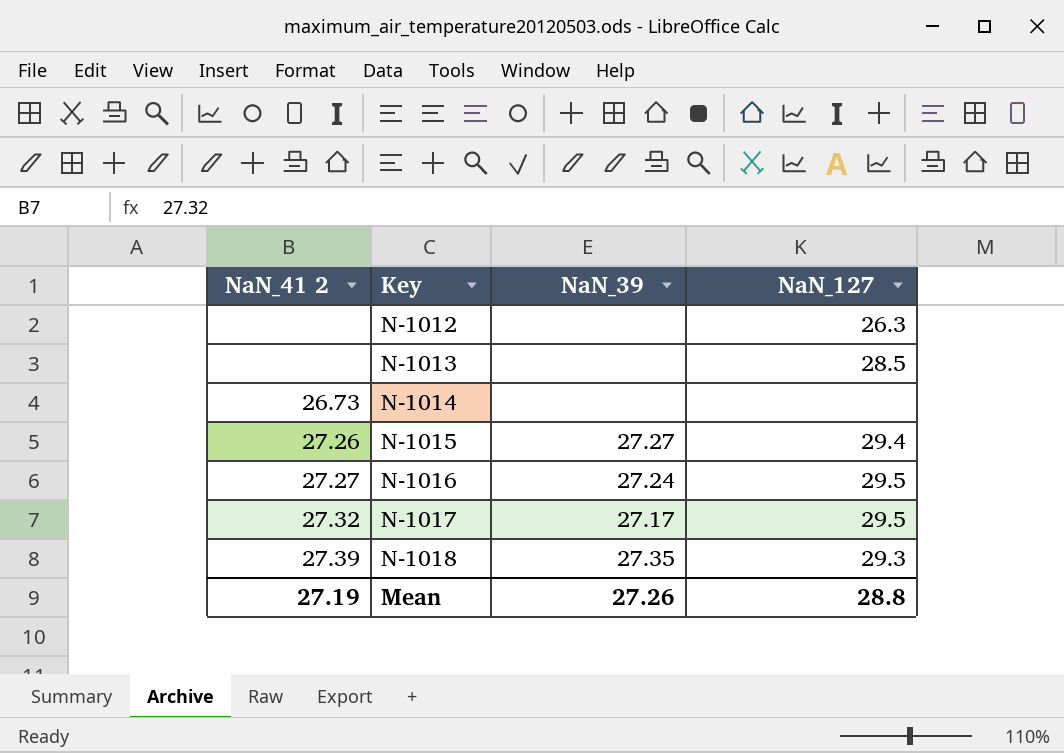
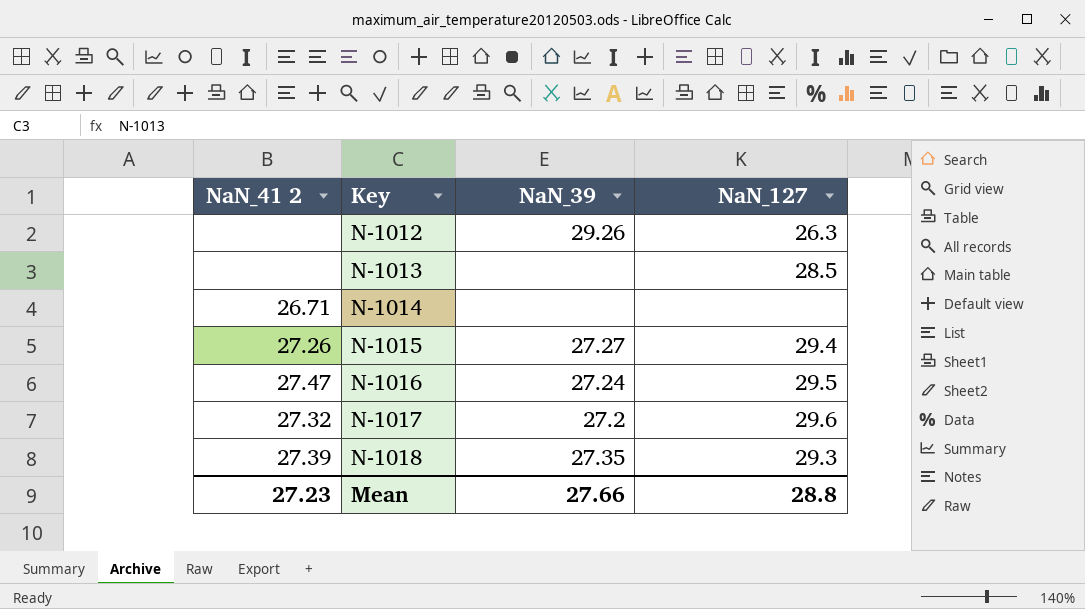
N-1012 | NaN_39: none -> 29.26
N-1014 | NaN_41 2: 26.73 -> 26.71
N-1016 | NaN_41 2: 27.27 -> 27.47
N-1017 | NaN_39: 27.17 -> 27.2
N-1017 | NaN_127: 29.5 -> 29.6
Mean | NaN_41 2: 27.19 -> 27.23
Mean | NaN_39: 27.26 -> 27.66

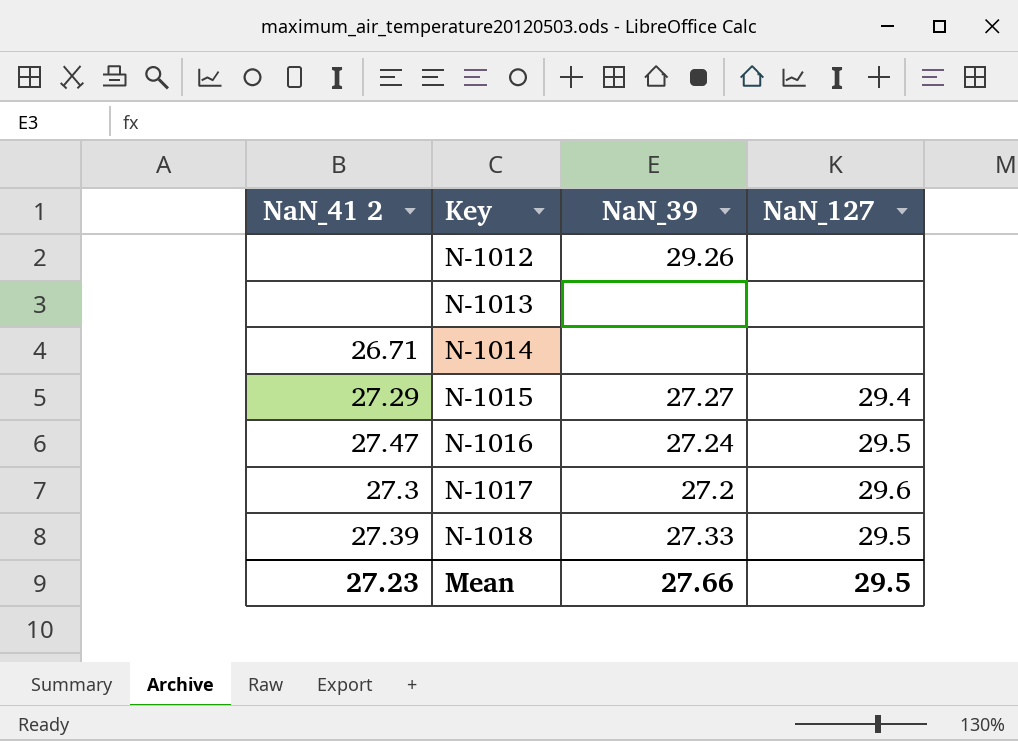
N-1012 | NaN_127: 26.3 -> none
N-1013 | NaN_127: 28.5 -> none
N-1015 | NaN_41 2: 27.26 -> 27.29
N-1017 | NaN_41 2: 27.32 -> 27.3
N-1018 | NaN_39: 27.35 -> 27.33
N-1018 | NaN_127: 29.3 -> 29.5
Mean | NaN_127: 28.8 -> 29.5

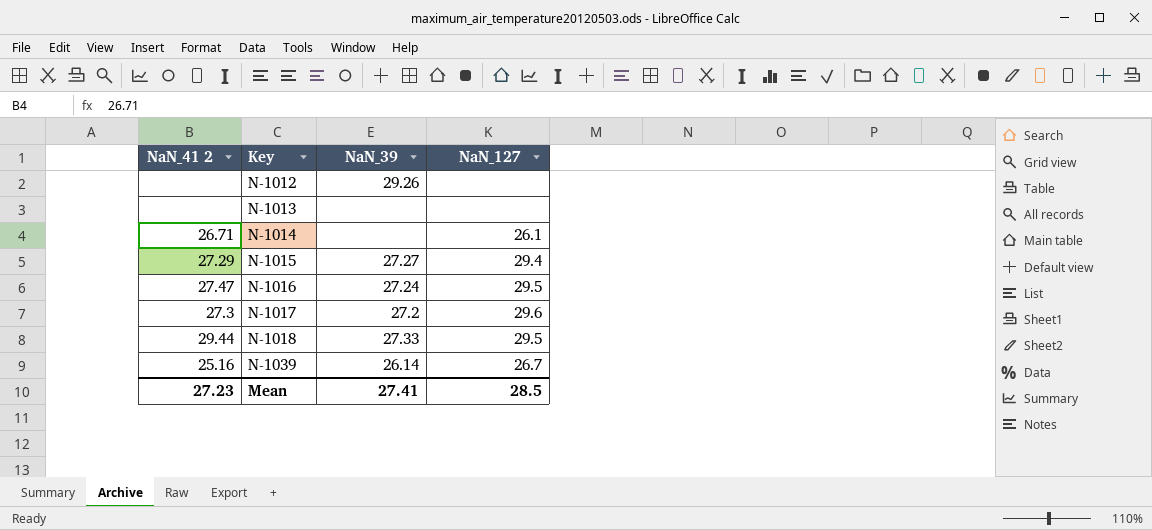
N-1014 | NaN_127: none -> 26.1
N-1018 | NaN_41 2: 27.39 -> 29.44
row N-1039: none -> 25.16 | 26.14 | 26.7
Mean | NaN_39: 27.66 -> 27.41
Mean | NaN_127: 29.5 -> 28.5

